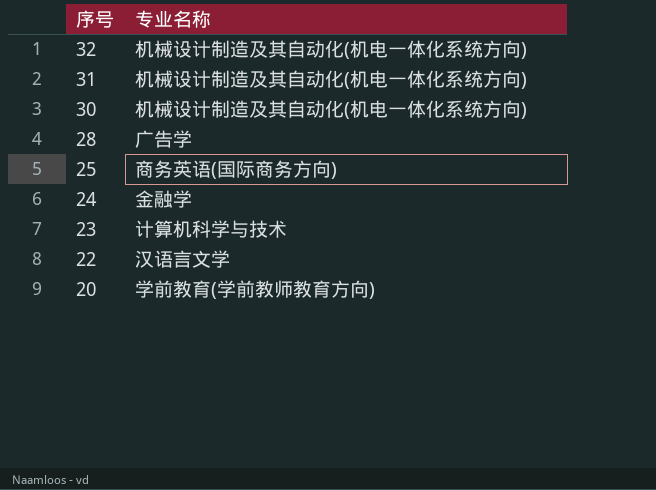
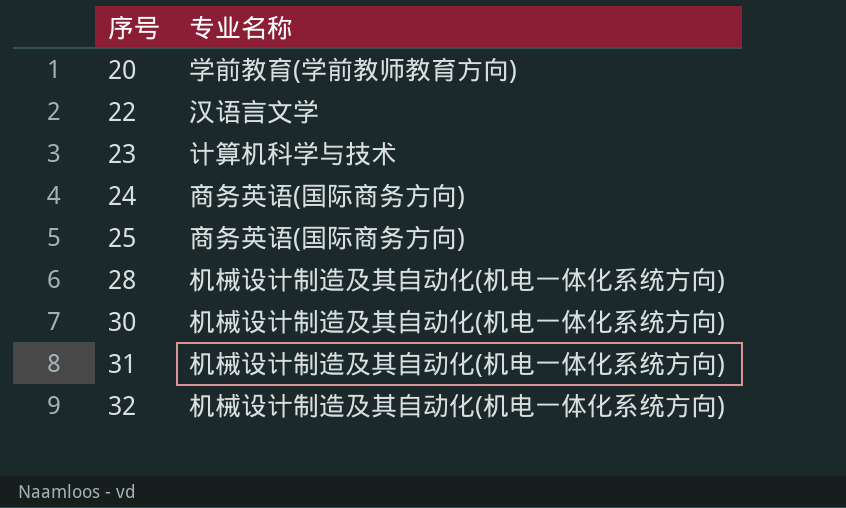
row order: 序号 descending -> 序号 ascending
24 | 专业名称: 金融学 -> 商务英语(国际商务方向)
28 | 专业名称: 广告学 -> 机械设计制造及其自动化(机电一体化系统方向)

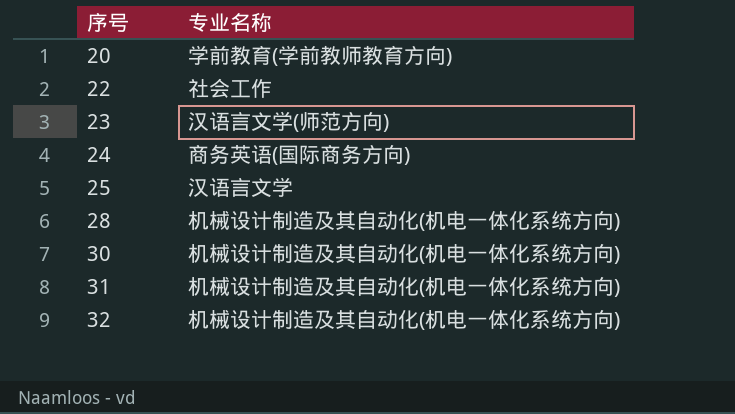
22 | 专业名称: 汉语言文学 -> 社会工作
23 | 专业名称: 计算机科学与技术 -> 汉语言文学(师范方向)
25 | 专业名称: 商务英语(国际商务方向) -> 汉语言文学

